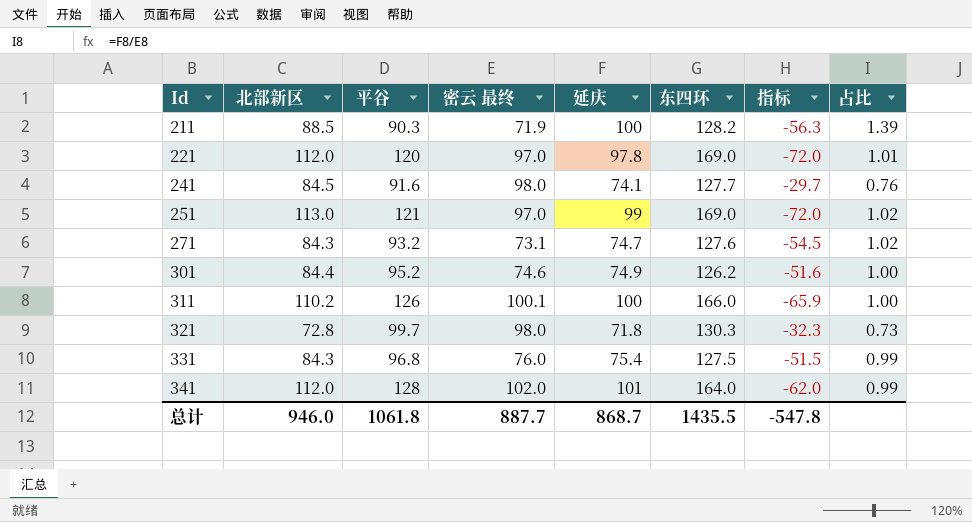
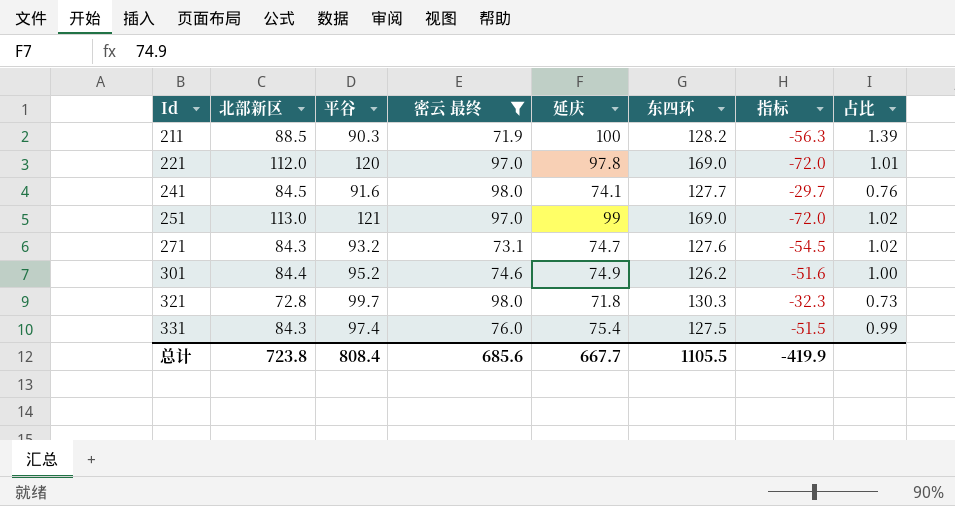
filter: none -> 密云 最终 <= 98.0
331 | 平谷: 96.8 -> 97.4
总计 | 北部新区: 946.0 -> 723.8
总计 | 平谷: 1061.8 -> 808.4
总计 | 密云 最终: 887.7 -> 685.6
总计 | 延庆: 868.7 -> 667.7
总计 | 东四环: 1435.5 -> 1105.5
总计 | 指标: -547.8 -> -419.9

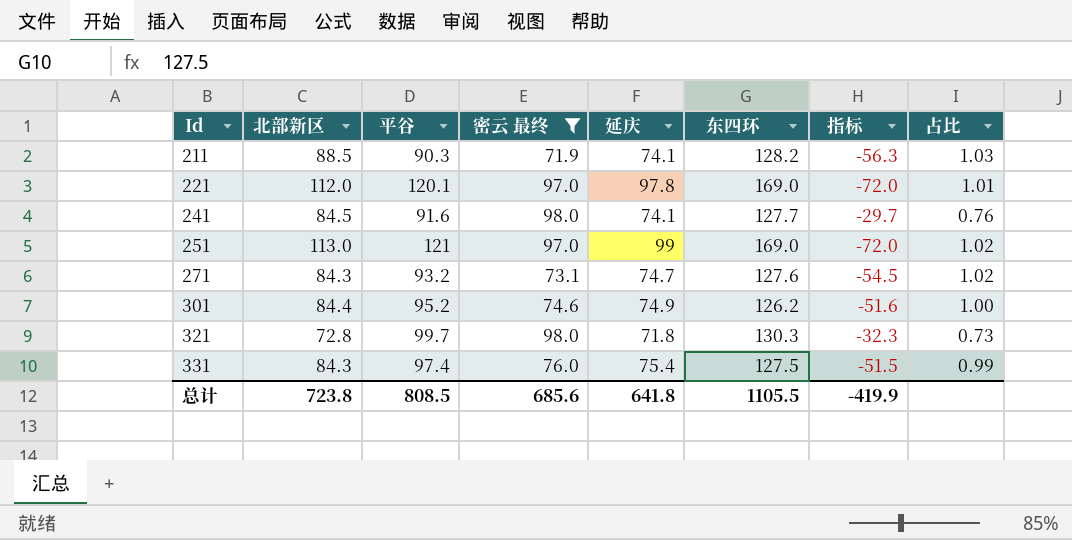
211 | 延庆: 100 -> 74.1
211 | 占比: 1.39 -> 1.03
221 | 平谷: 120 -> 120.1
总计 | 平谷: 808.4 -> 808.5
总计 | 延庆: 667.7 -> 641.8

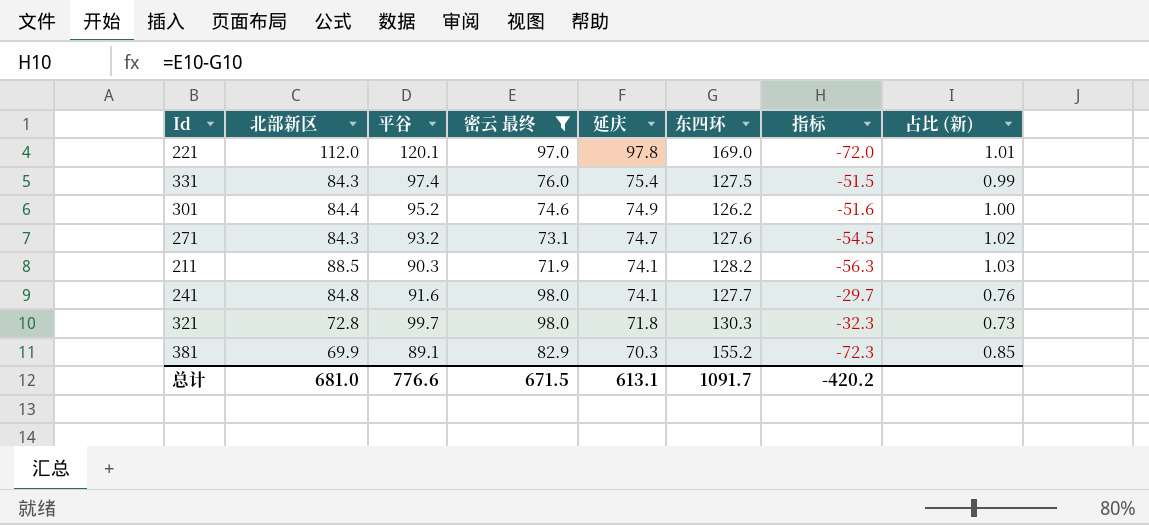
row order: Id ascending -> 延庆 descending
column name: 占比 -> 占比 (新)
row 251: 113.0 | 121 | 97.0 | 99 | 169.0 | -72.0 | 1.02 -> none
241 | 北部新区: 84.5 -> 84.8
row 381: none -> 69.9 | 89.1 | 82.9 | 70.3 | 155.2 | -72.3 | 0.85
总计 | 北部新区: 723.8 -> 681.0
总计 | 平谷: 808.5 -> 776.6
总计 | 密云 最终: 685.6 -> 671.5
总计 | 延庆: 641.8 -> 613.1
总计 | 东四环: 1105.5 -> 1091.7
总计 | 指标: -419.9 -> -420.2

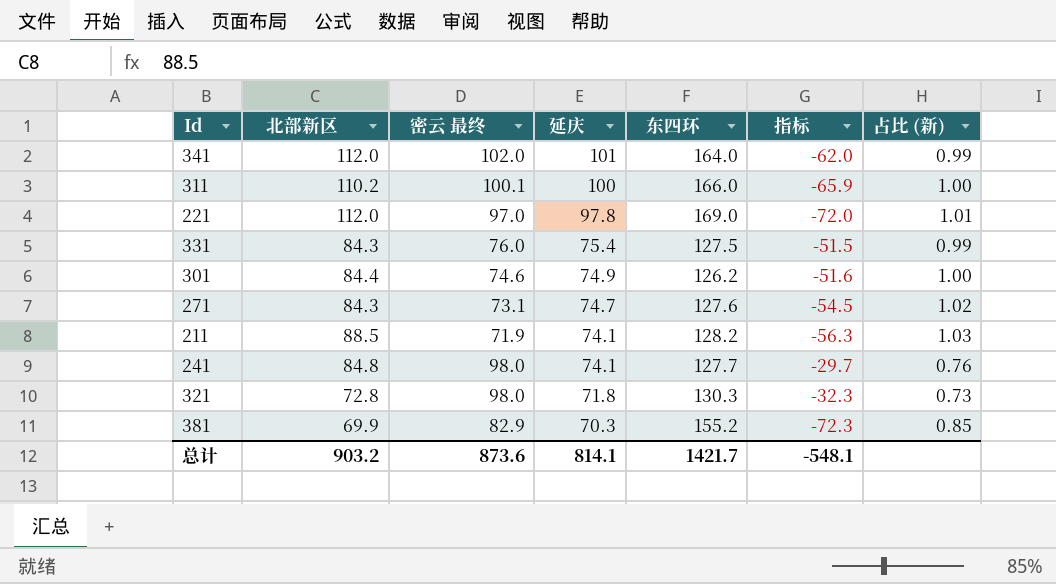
filter: 密云 最终 <= 98.0 -> none
column 平谷 | position: 3 -> none
总计 | 北部新区: 681.0 -> 903.2
总计 | 密云 最终: 671.5 -> 873.6
总计 | 延庆: 613.1 -> 814.1
总计 | 东四环: 1091.7 -> 1421.7
总计 | 指标: -420.2 -> -548.1

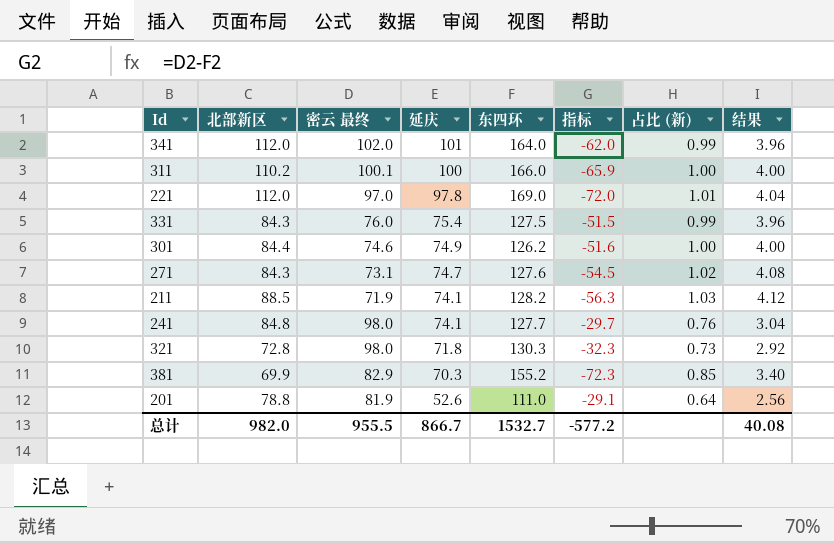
column 结果 | formula: none -> [占比 (新)] * 4
row 201: none -> 78.8 | 81.9 | 52.6 | 111.0 | -29.1 | 0.64 | 2.56
总计 | 北部新区: 903.2 -> 982.0
总计 | 密云 最终: 873.6 -> 955.5
总计 | 延庆: 814.1 -> 866.7
总计 | 东四环: 1421.7 -> 1532.7
总计 | 指标: -548.1 -> -577.2

